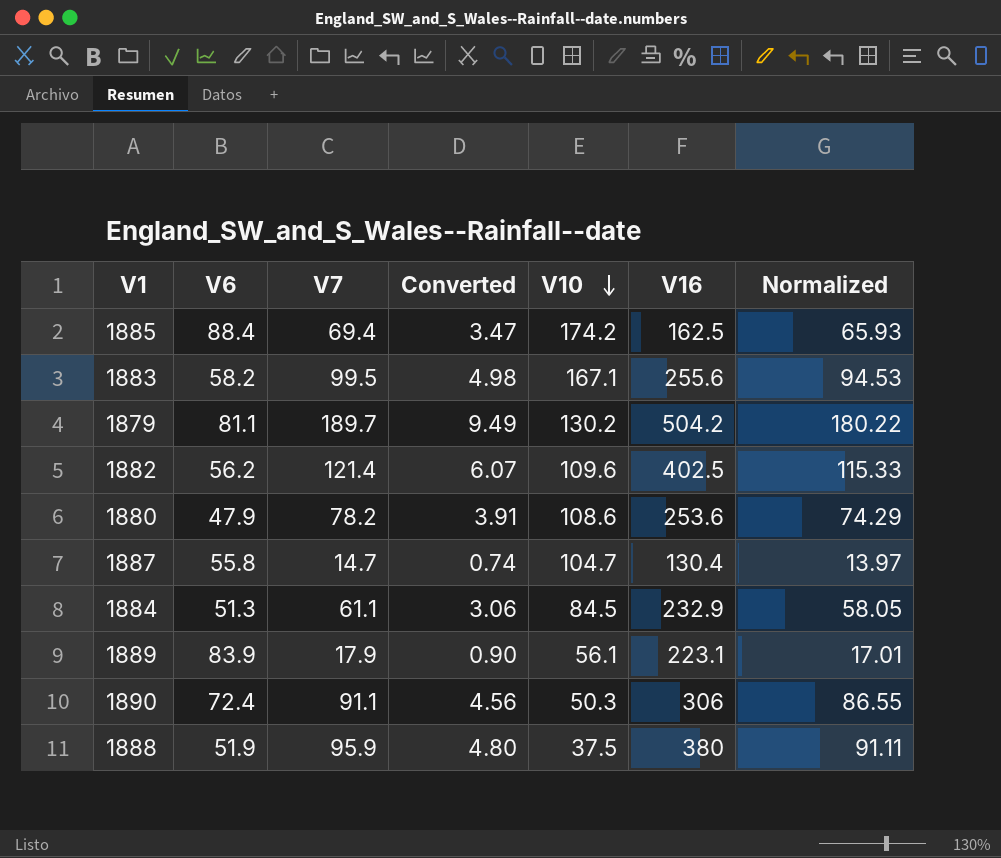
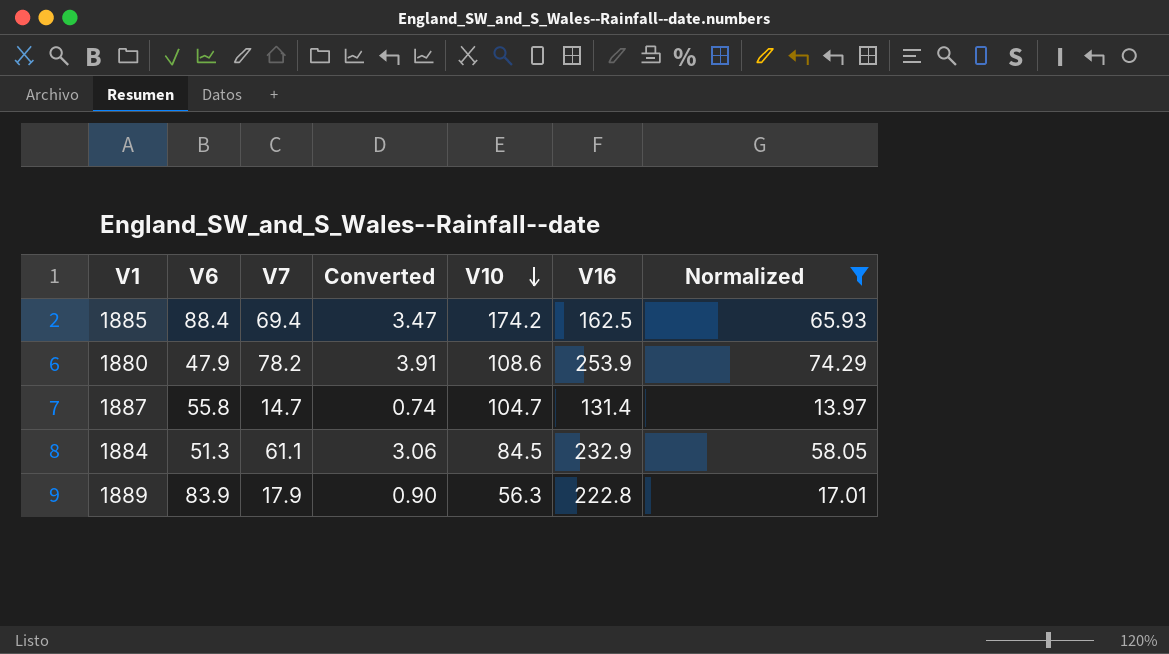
filter: none -> Normalized <= 74.29
1880 | V16: 253.6 -> 253.9
1887 | V16: 130.4 -> 131.4
1889 | V10: 56.1 -> 56.3
1889 | V16: 223.1 -> 222.8

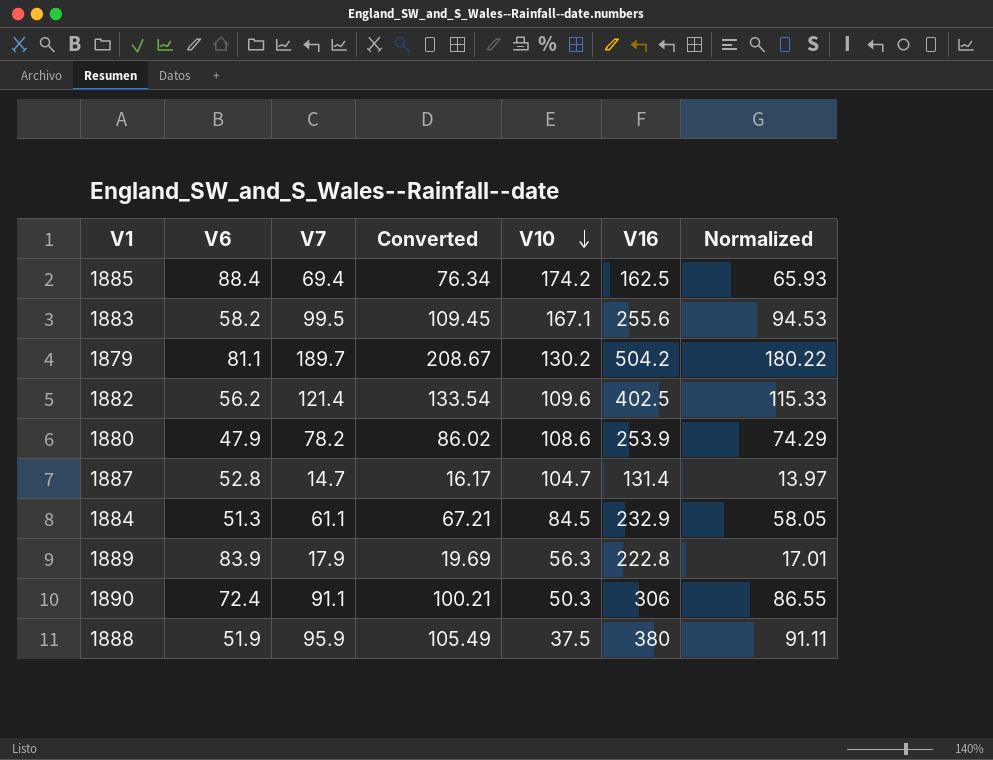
filter: Normalized <= 74.29 -> none
column Converted | formula: [V7] * 0.05 -> [V7] * 1.1
1887 | V6: 55.8 -> 52.8

